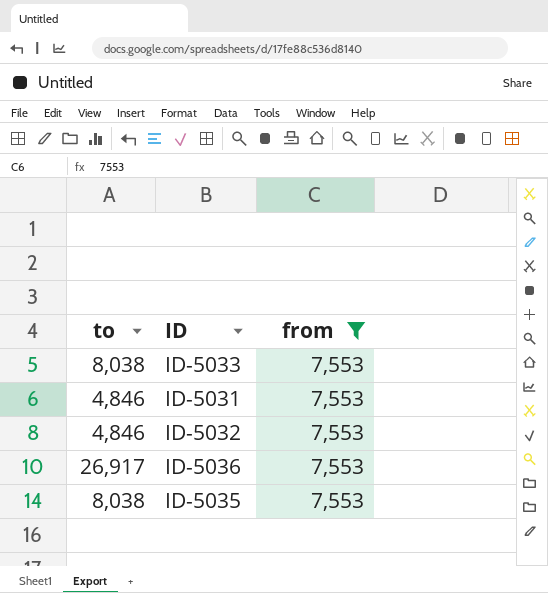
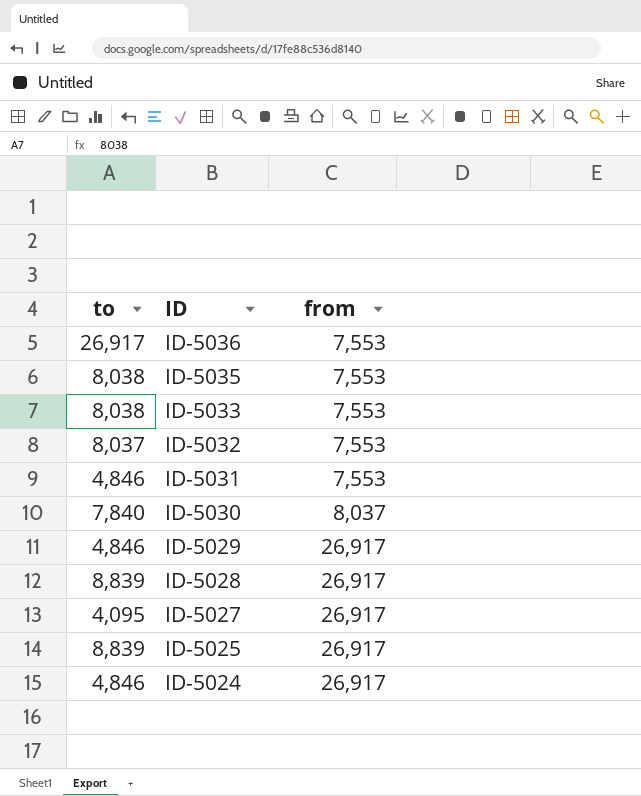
filter: from = 7,553 -> none
row order: none -> ID descending
ID-5032 | to: 4,846 -> 8,037

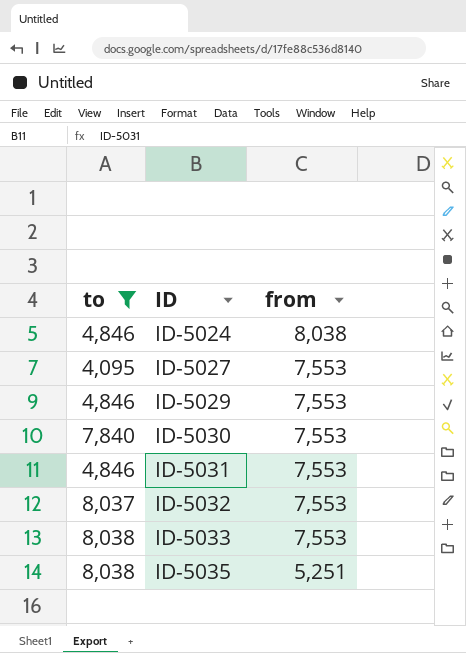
filter: none -> to <= 8,038
row order: ID descending -> ID ascending
ID-5024 | from: 26,917 -> 8,038
ID-5027 | from: 26,917 -> 7,553
ID-5029 | from: 26,917 -> 7,553
ID-5030 | from: 8,037 -> 7,553
ID-5035 | from: 7,553 -> 5,251

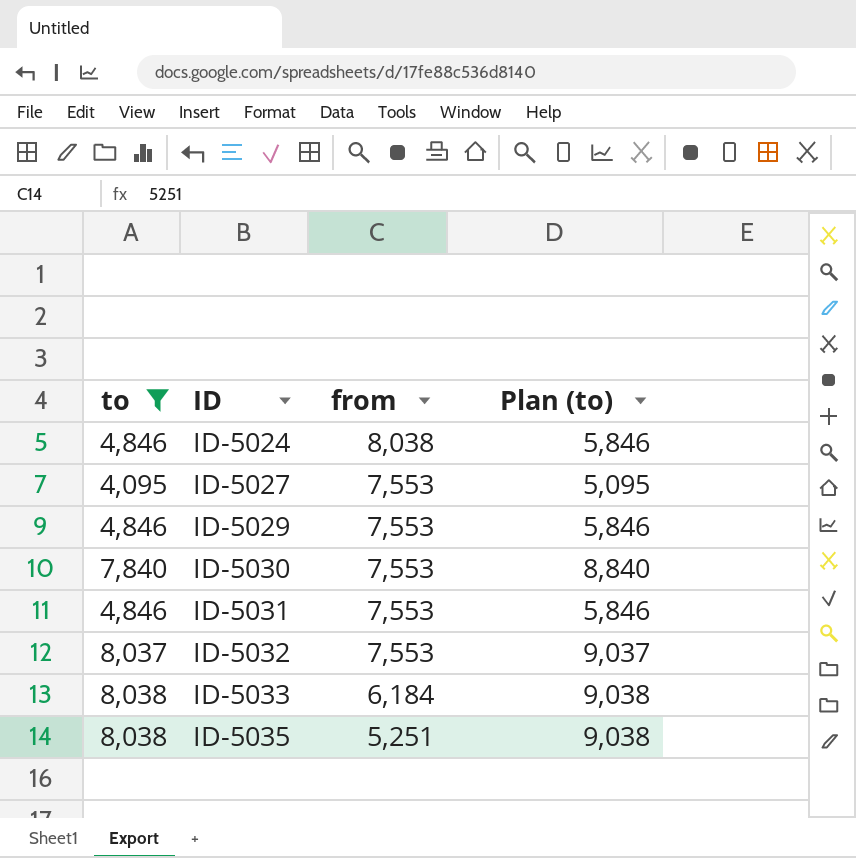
column Plan (to) | formula: none -> [to] + 1000
ID-5033 | from: 7,553 -> 6,184

